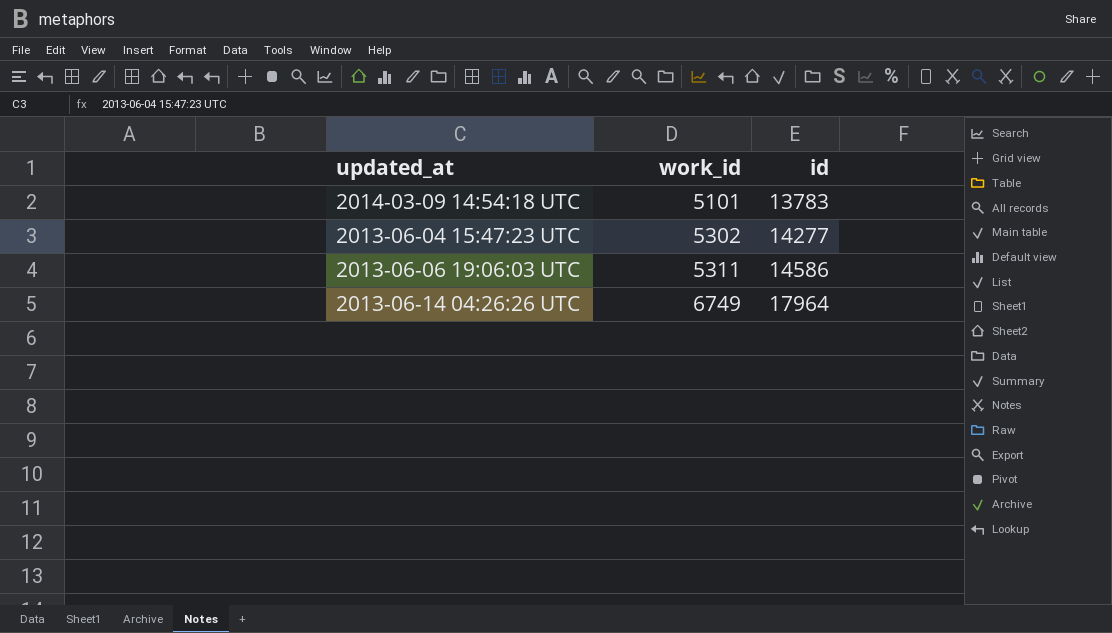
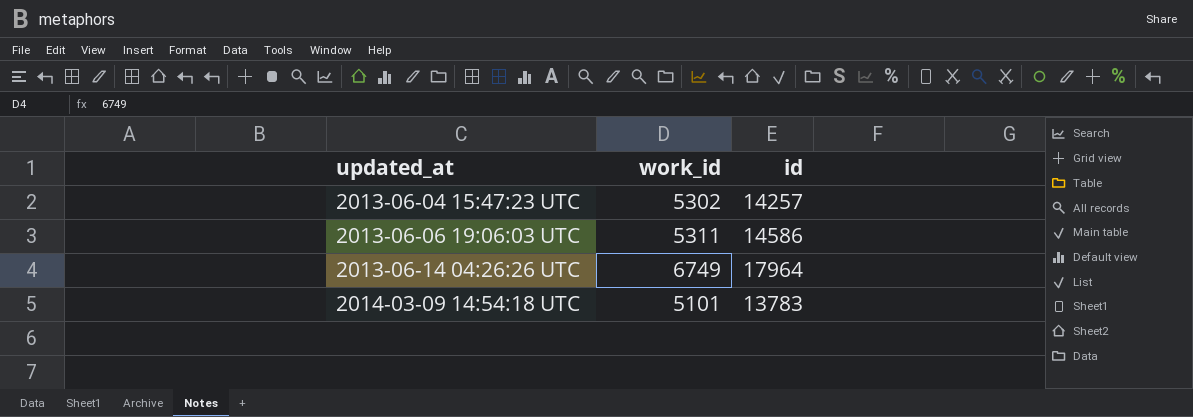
row order: work_id ascending -> updated_at ascending
2013-06-04 15:47:23 UTC | id: 14277 -> 14257

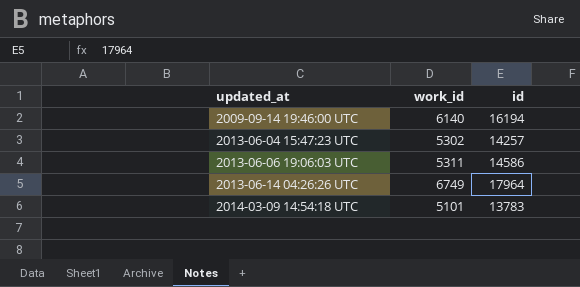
row 2009-09-14 19:46:00 UTC: none -> 6140 | 16194

